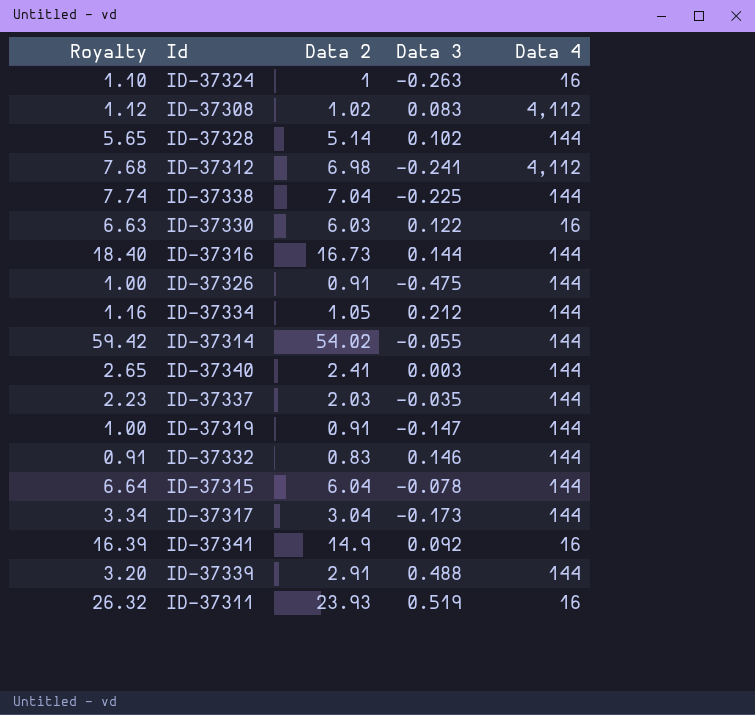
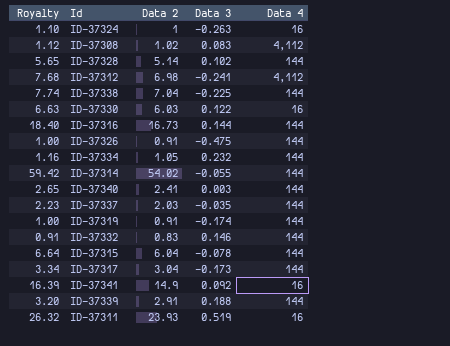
ID-37334 | Data 3: 0.212 -> 0.232
ID-37319 | Data 3: -0.147 -> -0.174
ID-37339 | Data 3: 0.488 -> 0.188

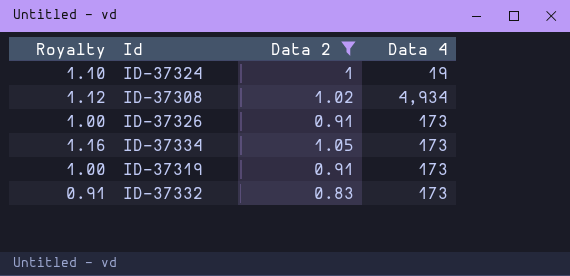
filter: none -> Data 2 <= 1.05
column Data 3 | position: 4 -> none
ID-37324 | Data 4: 16 -> 19
ID-37308 | Data 4: 4,112 -> 4,934
ID-37326 | Data 4: 144 -> 173
ID-37334 | Data 4: 144 -> 173
ID-37319 | Data 4: 144 -> 173
ID-37332 | Data 4: 144 -> 173

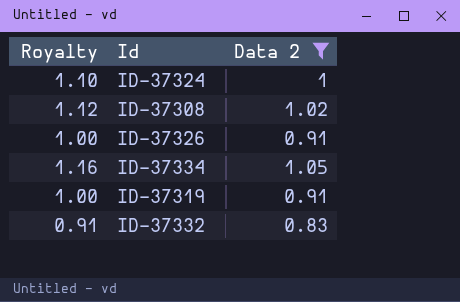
column Data 4 | position: 4 -> none

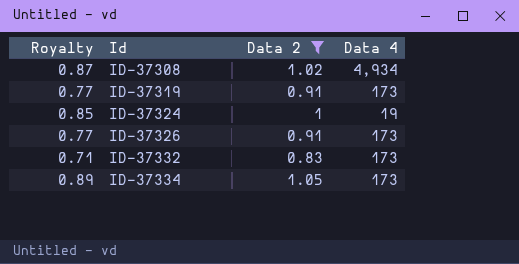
row order: none -> Id ascending
column Royalty | formula: [Data 2] * 1.1 -> [Data 2] * 0.85
column Data 4 | position: none -> 4

